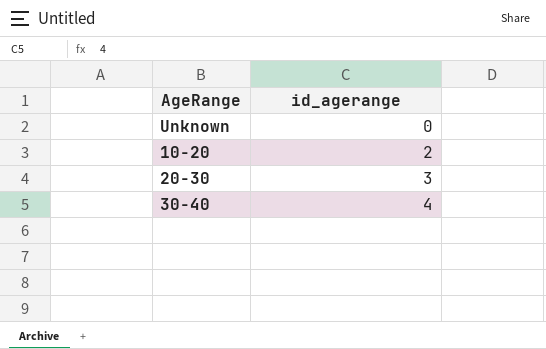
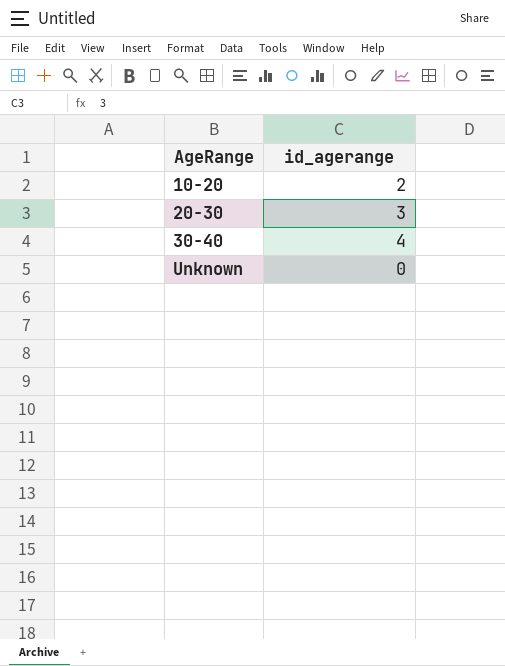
row order: id_agerange ascending -> AgeRange ascending

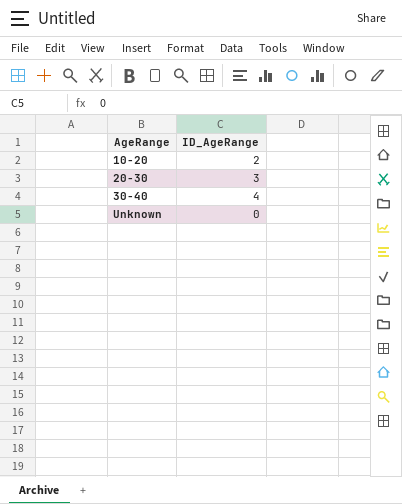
column name: id_agerange -> ID_AgeRange

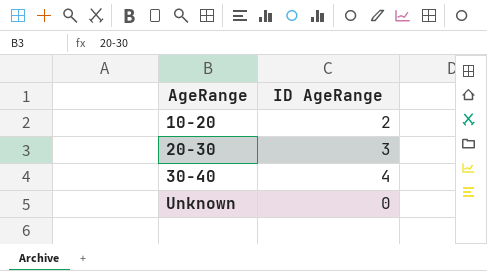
column name: ID_AgeRange -> ID AgeRange

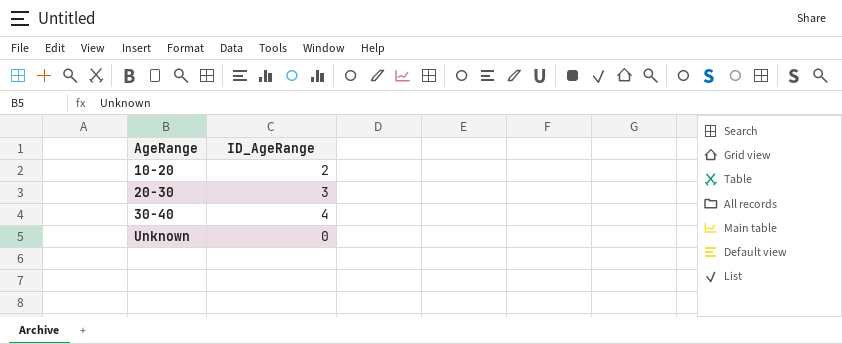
column name: ID AgeRange -> ID_AgeRange

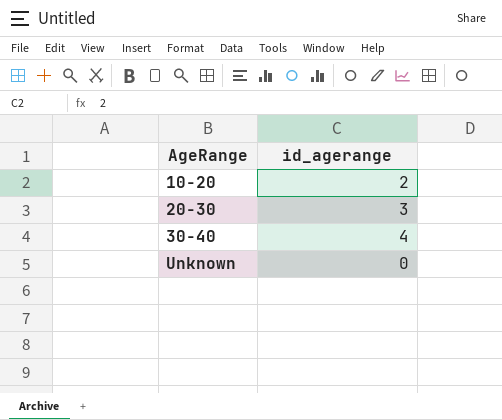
column name: ID_AgeRange -> id_agerange

